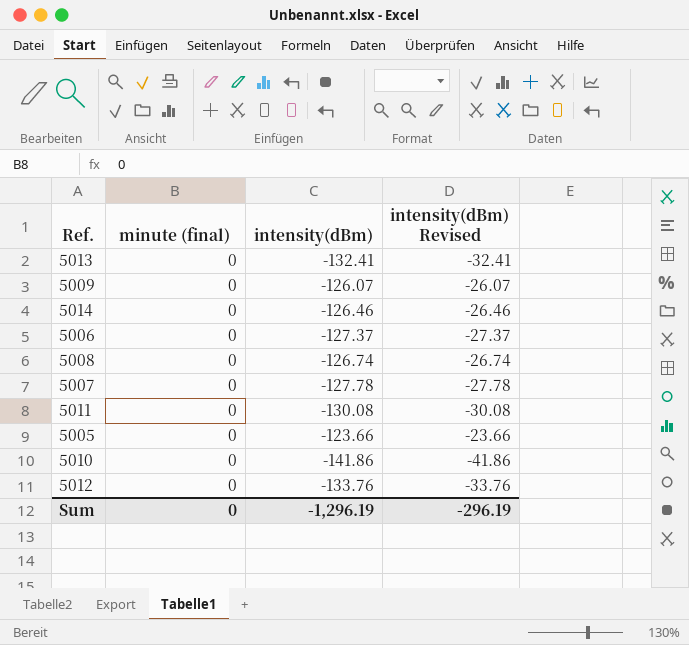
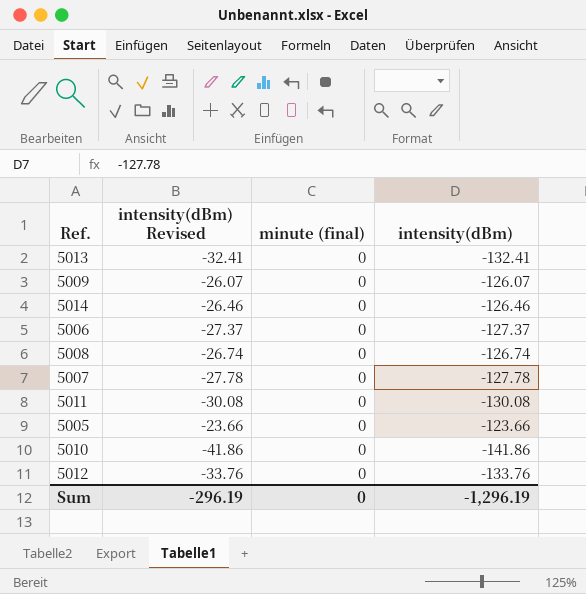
column intensity(dBm) Revised | position: 4 -> 2

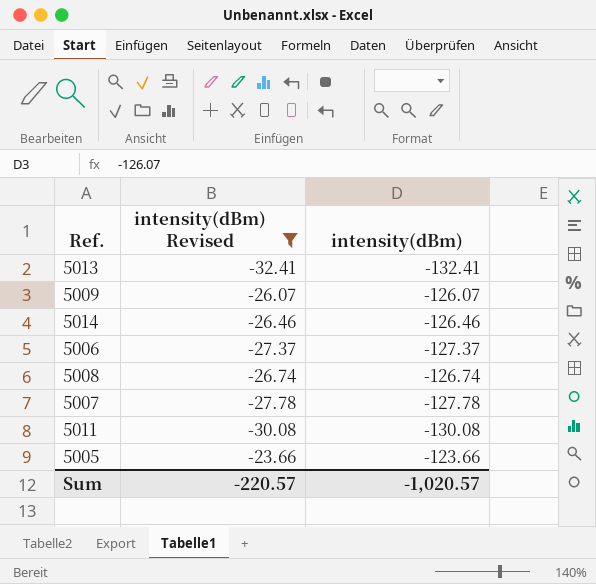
filter: none -> intensity(dBm) Revised >= -32.41
column minute (final) | position: 3 -> none
Sum | intensity(dBm) Revised: -296.19 -> -220.57
Sum | intensity(dBm): -1,296.19 -> -1,020.57

